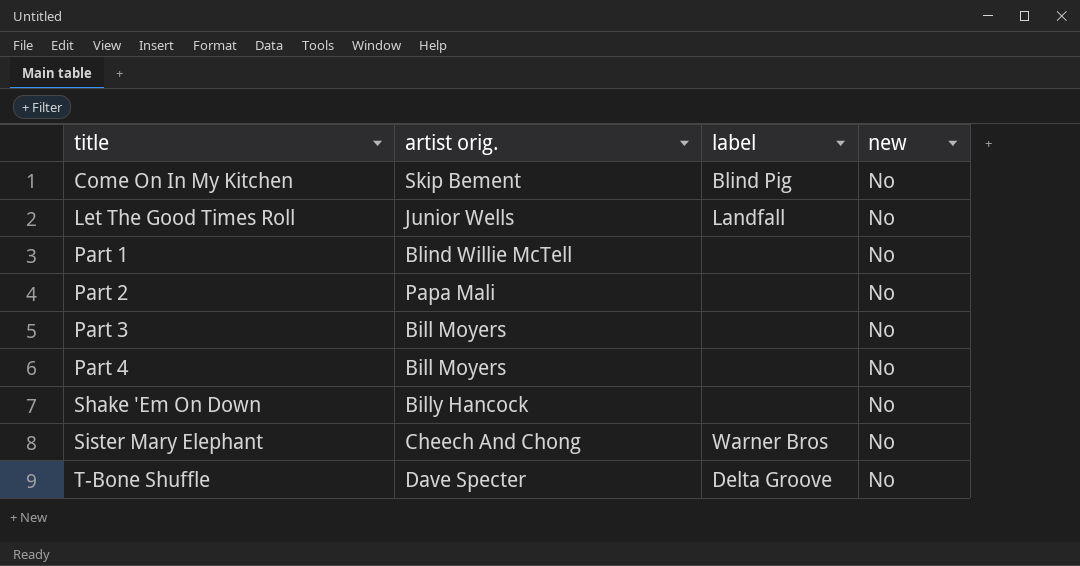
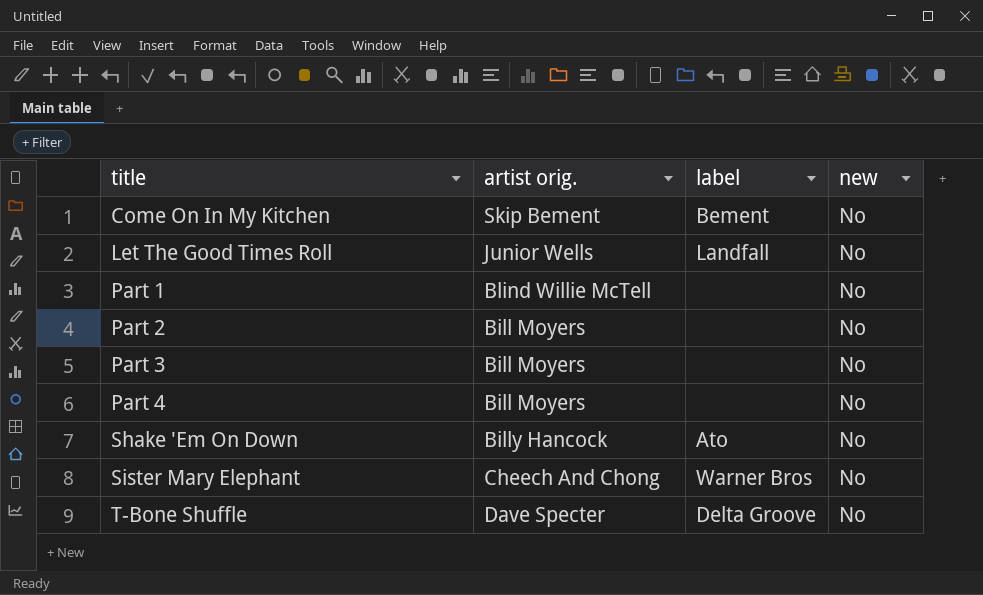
Come On In My Kitchen | label: Blind Pig -> Bement
Part 2 | artist orig.: Papa Mali -> Bill Moyers
Shake 'Em On Down | label: none -> Ato

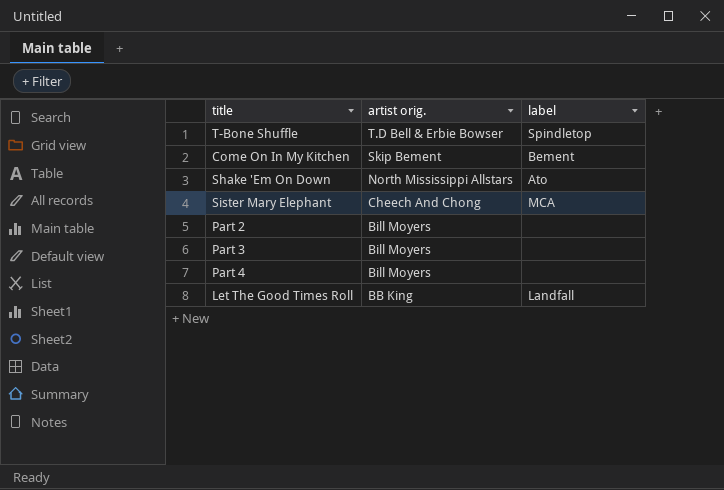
row order: title ascending -> artist orig. descending
column new | position: 4 -> none
row Part 1: Blind Willie McTell | none | No -> none
T-Bone Shuffle | artist orig.: Dave Specter -> T.D Bell & Erbie Bowser
T-Bone Shuffle | label: Delta Groove -> Spindletop
Shake 'Em On Down | artist orig.: Billy Hancock -> North Mississippi Allstars
Sister Mary Elephant | label: Warner Bros -> MCA
Let The Good Times Roll | artist orig.: Junior Wells -> BB King

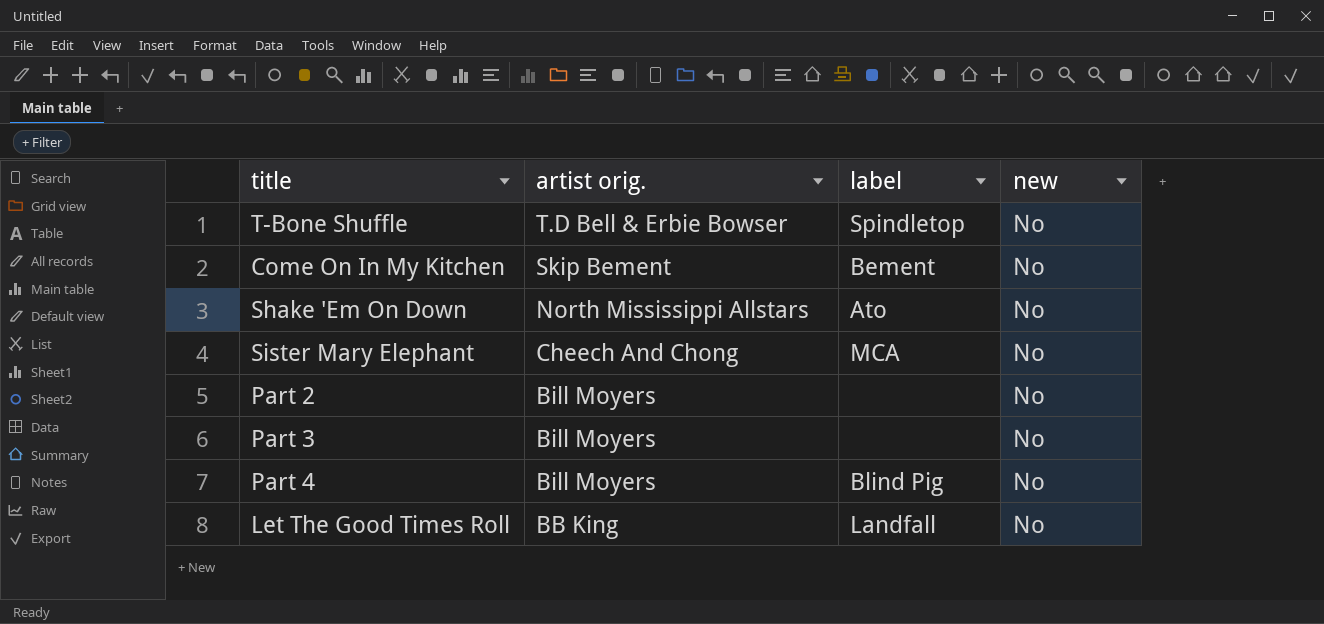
column new | position: none -> 4
Part 4 | label: none -> Blind Pig

